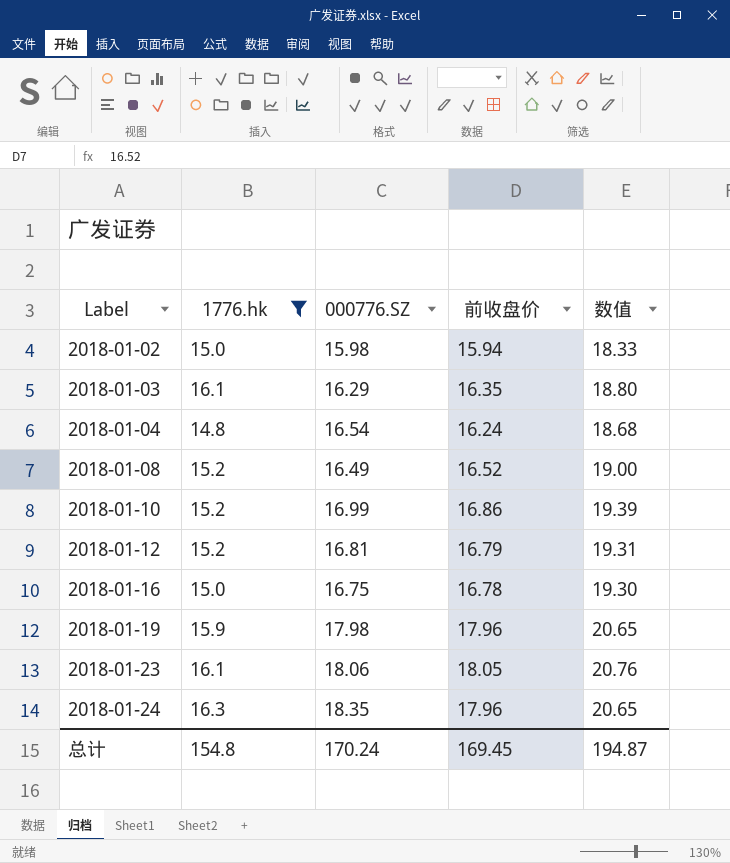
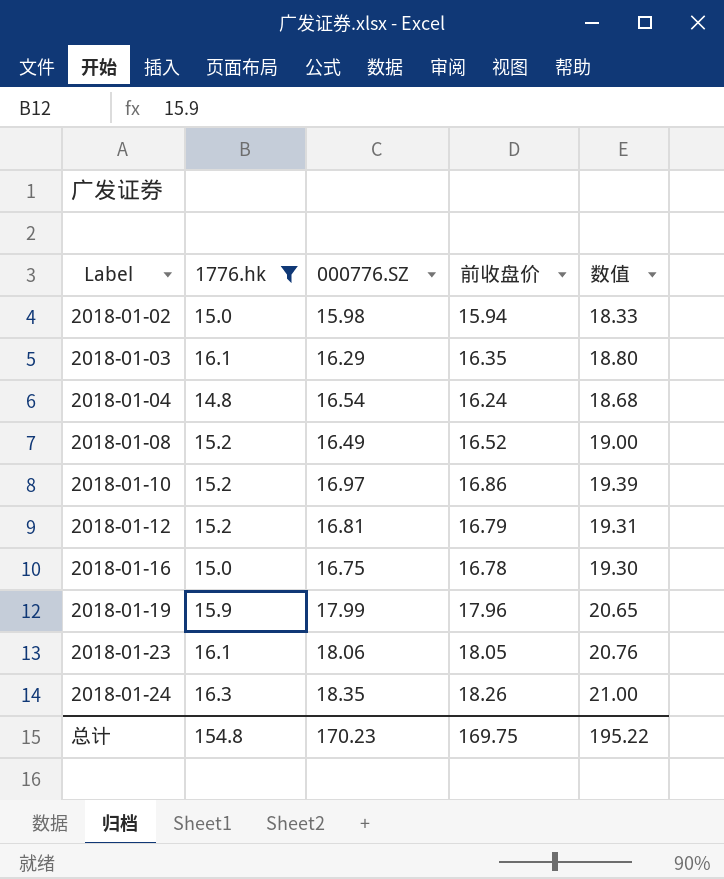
2018-01-10 | 000776.SZ: 16.99 -> 16.97
2018-01-19 | 000776.SZ: 17.98 -> 17.99
2018-01-24 | 前收盘价: 17.96 -> 18.26
2018-01-24 | 数值: 20.65 -> 21.00
总计 | 000776.SZ: 170.24 -> 170.23
总计 | 前收盘价: 169.45 -> 169.75
总计 | 数值: 194.87 -> 195.22

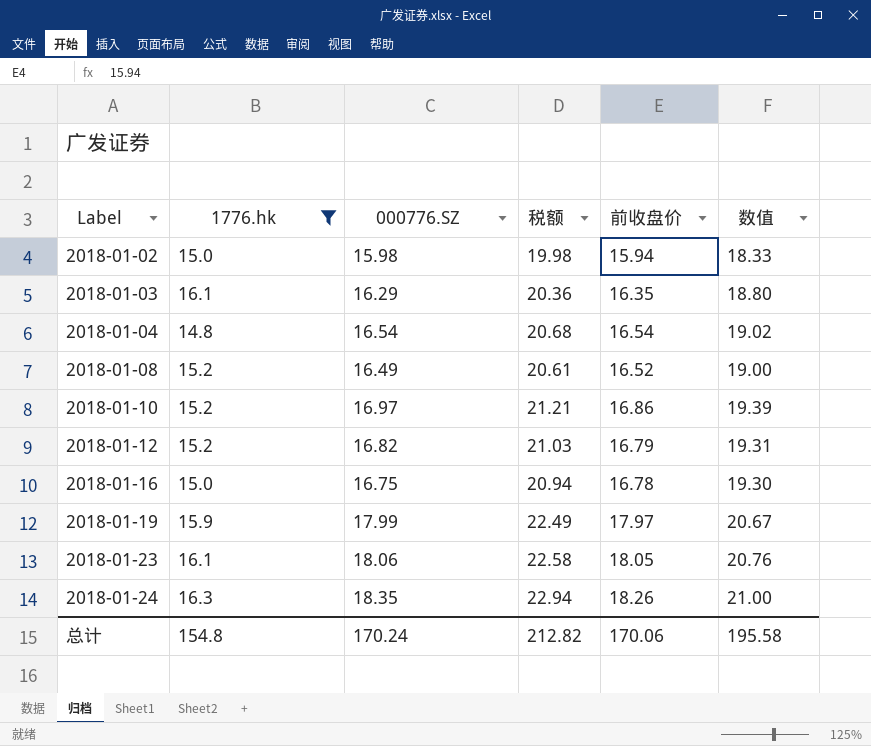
column 税额 | formula: none -> [000776.SZ] * 1.25
2018-01-04 | 前收盘价: 16.24 -> 16.54
2018-01-04 | 数值: 18.68 -> 19.02
2018-01-12 | 000776.SZ: 16.81 -> 16.82
2018-01-19 | 前收盘价: 17.96 -> 17.97
2018-01-19 | 数值: 20.65 -> 20.67
总计 | 000776.SZ: 170.23 -> 170.24
总计 | 前收盘价: 169.75 -> 170.06
总计 | 数值: 195.22 -> 195.58

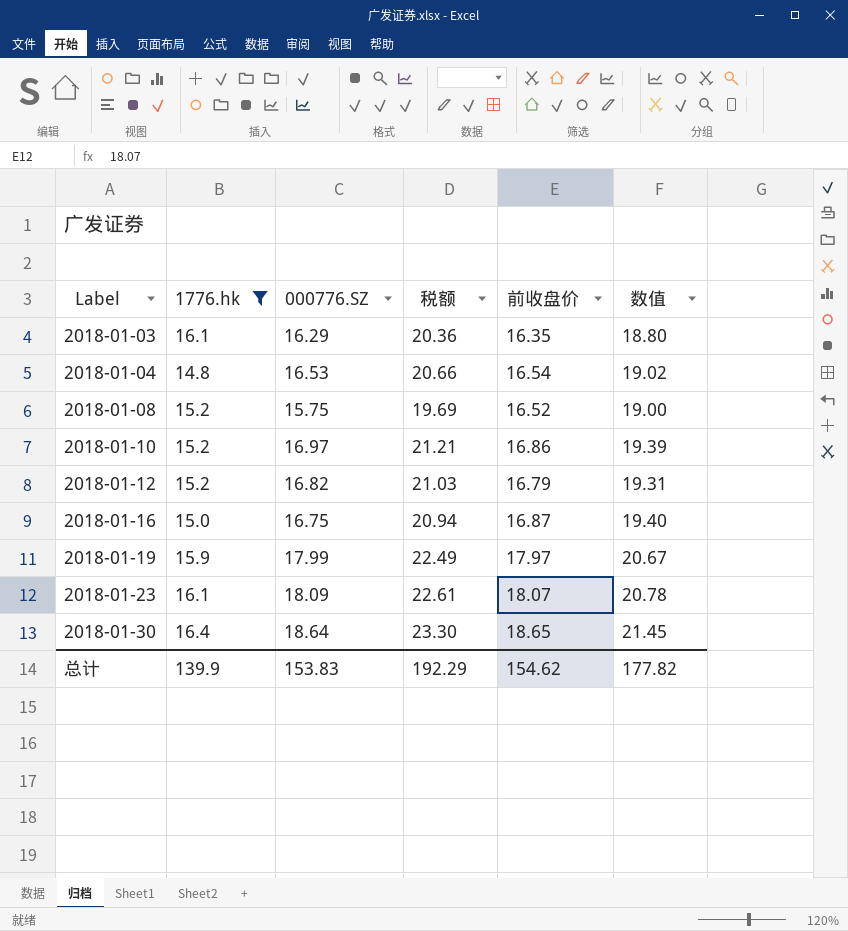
row 2018-01-02: 15.0 | 15.98 | 19.98 | 15.94 | 18.33 -> none
row 2018-01-24: 16.3 | 18.35 | 22.94 | 18.26 | 21.00 -> none
2018-01-04 | 000776.SZ: 16.54 -> 16.53
2018-01-04 | 税额: 20.68 -> 20.66
2018-01-08 | 000776.SZ: 16.49 -> 15.75
2018-01-08 | 税额: 20.61 -> 19.69
2018-01-16 | 前收盘价: 16.78 -> 16.87
2018-01-16 | 数值: 19.30 -> 19.40
2018-01-23 | 000776.SZ: 18.06 -> 18.09
2018-01-23 | 税额: 22.58 -> 22.61
2018-01-23 | 前收盘价: 18.05 -> 18.07
2018-01-23 | 数值: 20.76 -> 20.78
row 2018-01-30: none -> 16.4 | 18.64 | 23.30 | 18.65 | 21.45
总计 | 1776.hk: 154.8 -> 139.9
总计 | 000776.SZ: 170.24 -> 153.83
总计 | 税额: 212.82 -> 192.29
总计 | 前收盘价: 170.06 -> 154.62
总计 | 数值: 195.58 -> 177.82

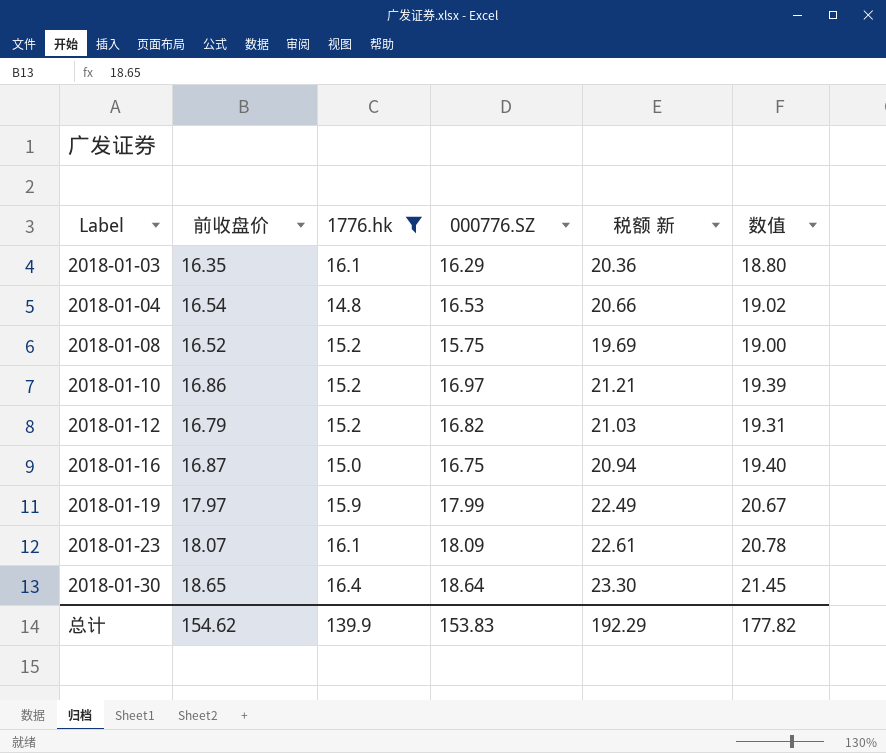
column 前收盘价 | position: 5 -> 2
column name: 税额 -> 税额 新

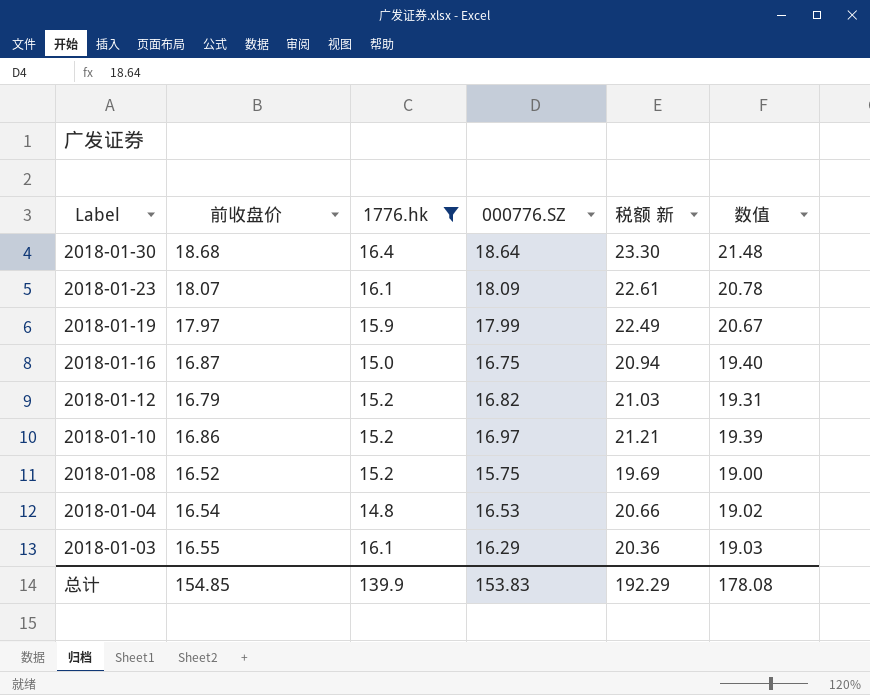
row order: Label ascending -> Label descending
2018-01-30 | 前收盘价: 18.65 -> 18.68
2018-01-30 | 数值: 21.45 -> 21.48
2018-01-03 | 前收盘价: 16.35 -> 16.55
2018-01-03 | 数值: 18.80 -> 19.03
总计 | 前收盘价: 154.62 -> 154.85
总计 | 数值: 177.82 -> 178.08

